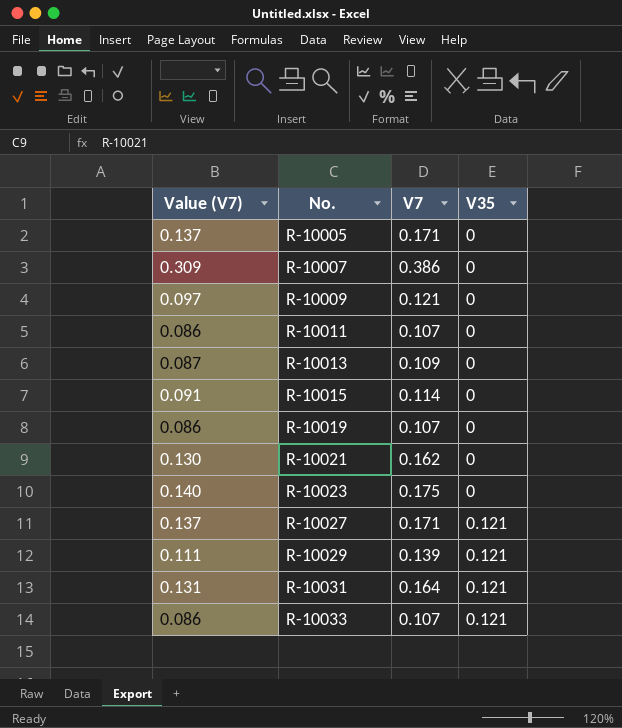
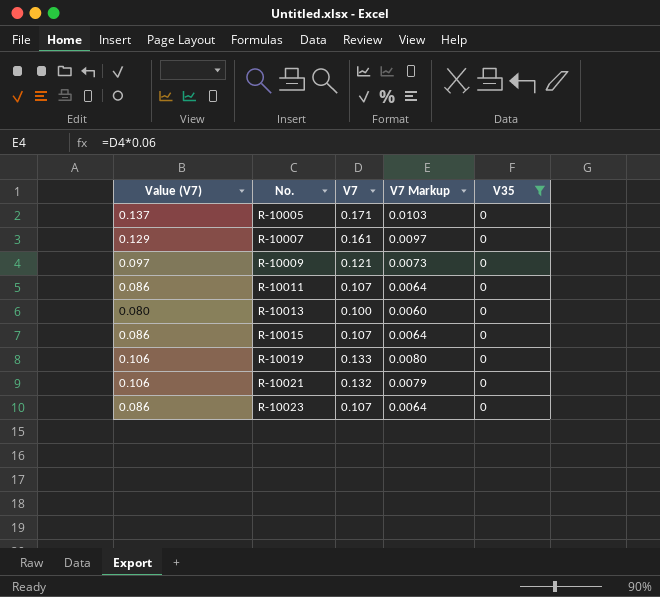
filter: none -> V35 = 0
column V7 Markup | formula: none -> [V7] * 0.06
R-10007 | Value (V7): 0.309 -> 0.129
R-10007 | V7: 0.386 -> 0.161
R-10013 | Value (V7): 0.087 -> 0.080
R-10013 | V7: 0.109 -> 0.100
R-10015 | Value (V7): 0.091 -> 0.086
R-10015 | V7: 0.114 -> 0.107
R-10019 | Value (V7): 0.086 -> 0.106
R-10019 | V7: 0.107 -> 0.133
R-10021 | Value (V7): 0.130 -> 0.106
R-10021 | V7: 0.162 -> 0.132
R-10023 | Value (V7): 0.140 -> 0.086
R-10023 | V7: 0.175 -> 0.107

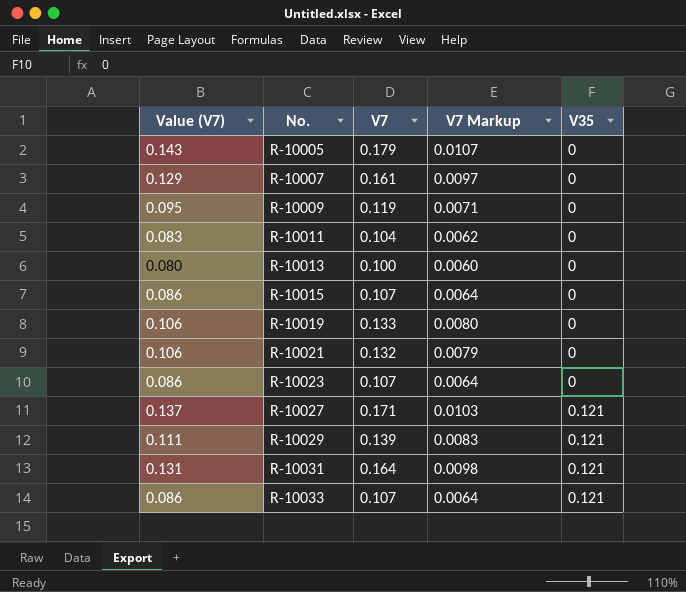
filter: V35 = 0 -> none
R-10005 | Value (V7): 0.137 -> 0.143
R-10005 | V7: 0.171 -> 0.179
R-10005 | V7 Markup: 0.0103 -> 0.0107
R-10009 | Value (V7): 0.097 -> 0.095
R-10009 | V7: 0.121 -> 0.119
R-10009 | V7 Markup: 0.0073 -> 0.0071
R-10011 | Value (V7): 0.086 -> 0.083
R-10011 | V7: 0.107 -> 0.104
R-10011 | V7 Markup: 0.0064 -> 0.0062

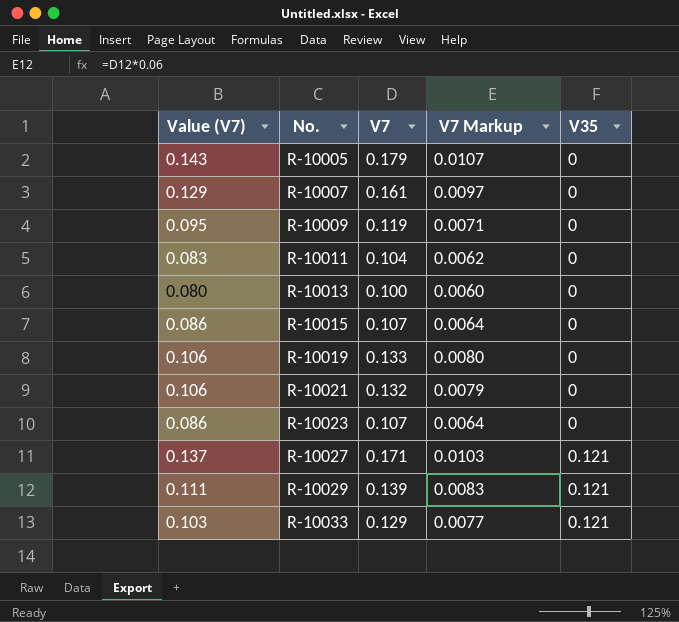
row R-10031: 0.131 | 0.164 | 0.0098 | 0.121 -> none
R-10033 | Value (V7): 0.086 -> 0.103
R-10033 | V7: 0.107 -> 0.129
R-10033 | V7 Markup: 0.0064 -> 0.0077

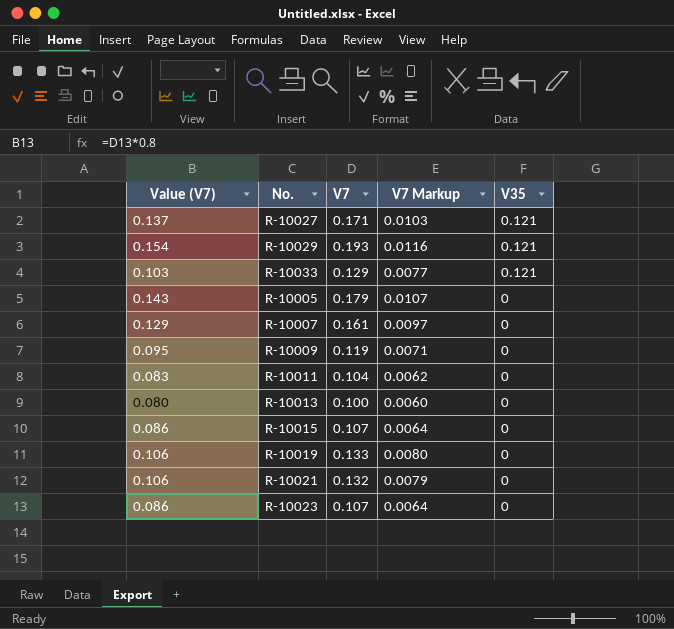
row order: No. ascending -> V35 descending
R-10029 | Value (V7): 0.111 -> 0.154
R-10029 | V7: 0.139 -> 0.193
R-10029 | V7 Markup: 0.0083 -> 0.0116

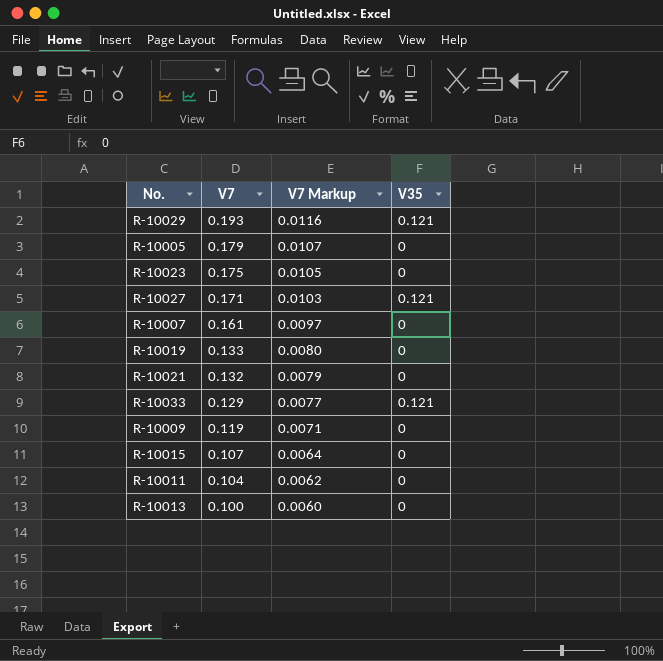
row order: V35 descending -> V7 descending
column Value (V7) | formula: [V7] * 0.8 -> none
R-10023 | V7: 0.107 -> 0.175
R-10023 | V7 Markup: 0.0064 -> 0.0105

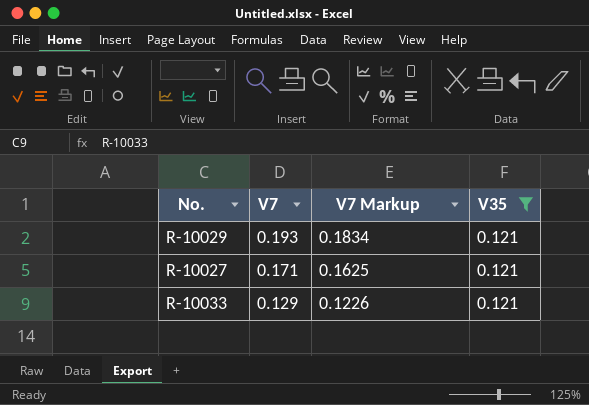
filter: none -> V35 = 0.121
column V7 Markup | formula: [V7] * 0.06 -> [V7] * 0.95

